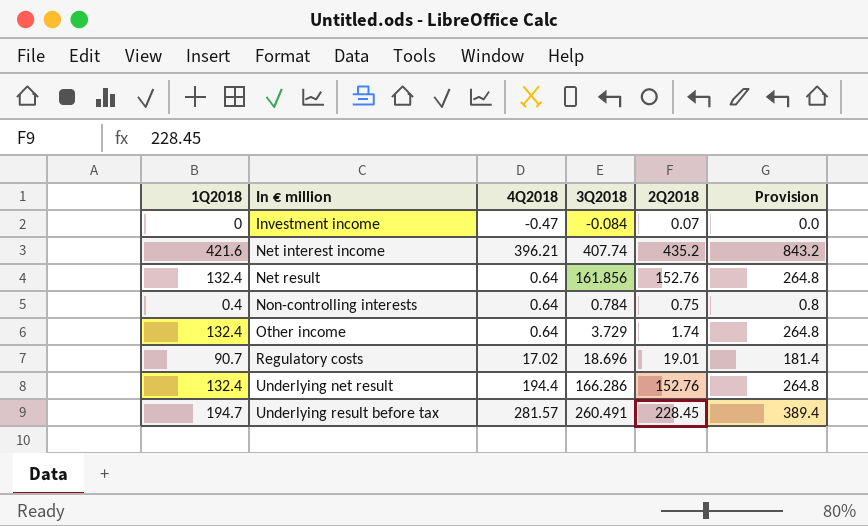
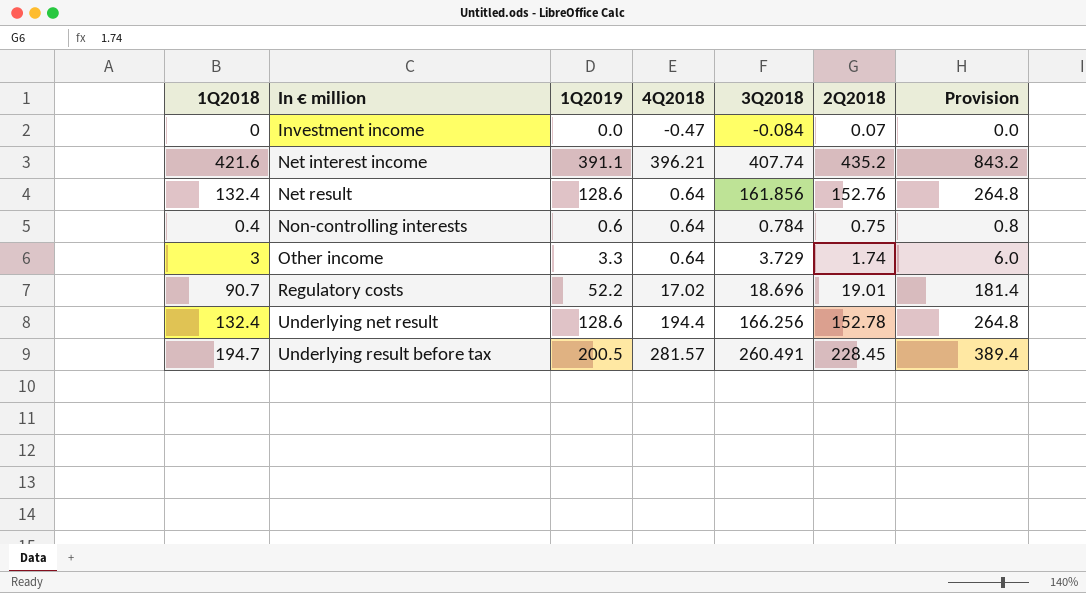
column 1Q2019 | position: none -> 3
Other income | 1Q2018: 132.4 -> 3
Other income | Provision: 264.8 -> 6.0
Underlying net result | 3Q2018: 166.286 -> 166.256
Underlying net result | 2Q2018: 152.76 -> 152.78

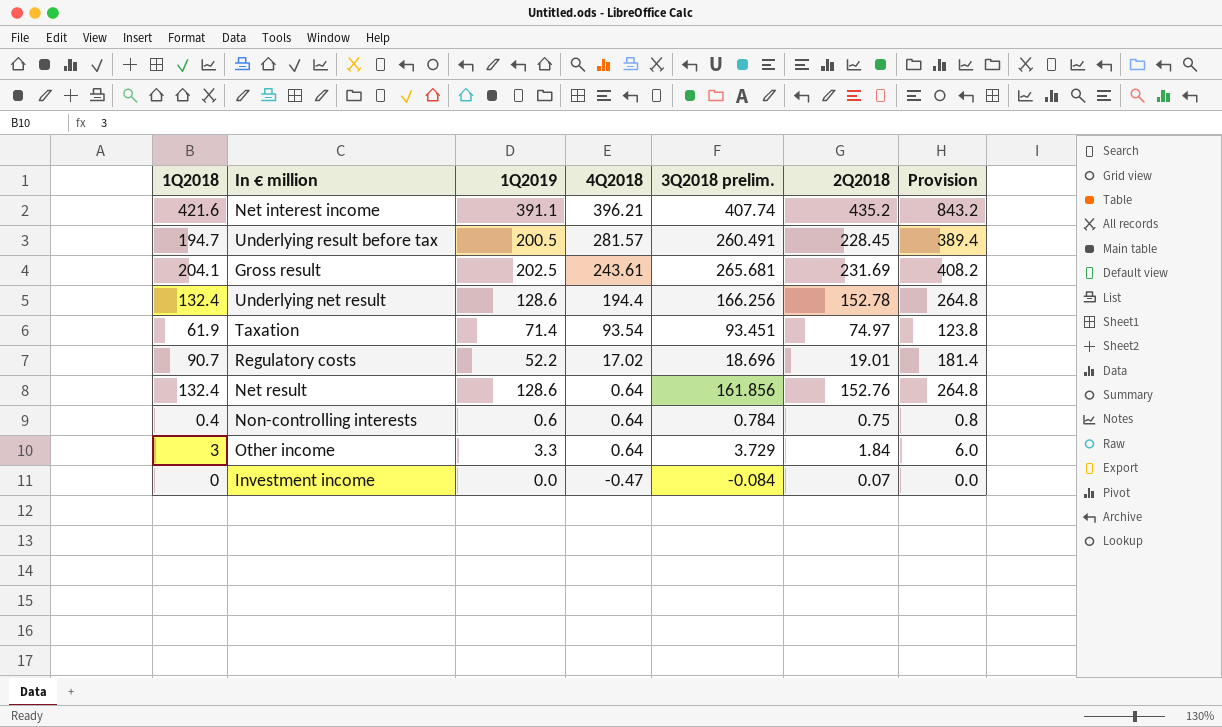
row order: In € million ascending -> 4Q2018 descending
column name: 3Q2018 -> 3Q2018 prelim.
row Gross result: none -> 204.1 | 202.5 | 243.61 | 265.681 | 231.69 | 408.2
row Taxation: none -> 61.9 | 71.4 | 93.54 | 93.451 | 74.97 | 123.8
Other income | 2Q2018: 1.74 -> 1.84

